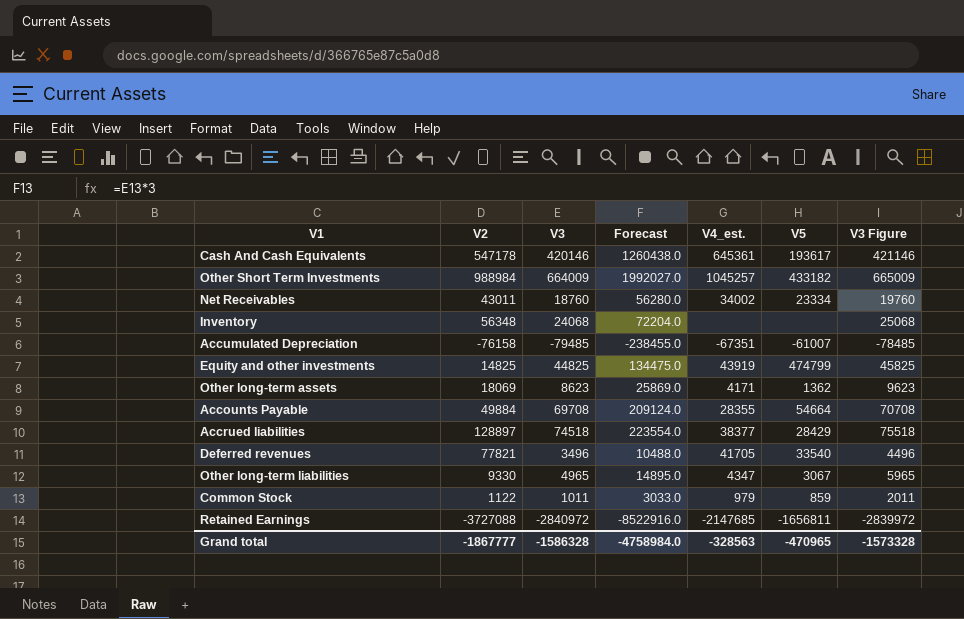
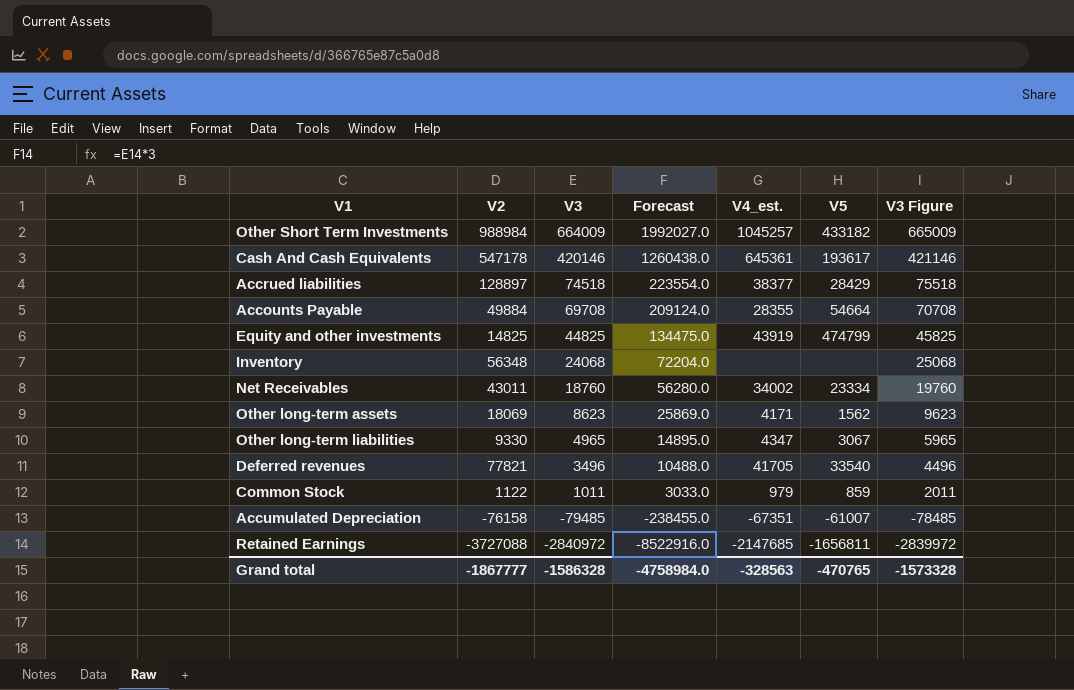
row order: none -> V3 descending
Other long-term assets | V5: 1362 -> 1562
Grand total | V5: -470965 -> -470765

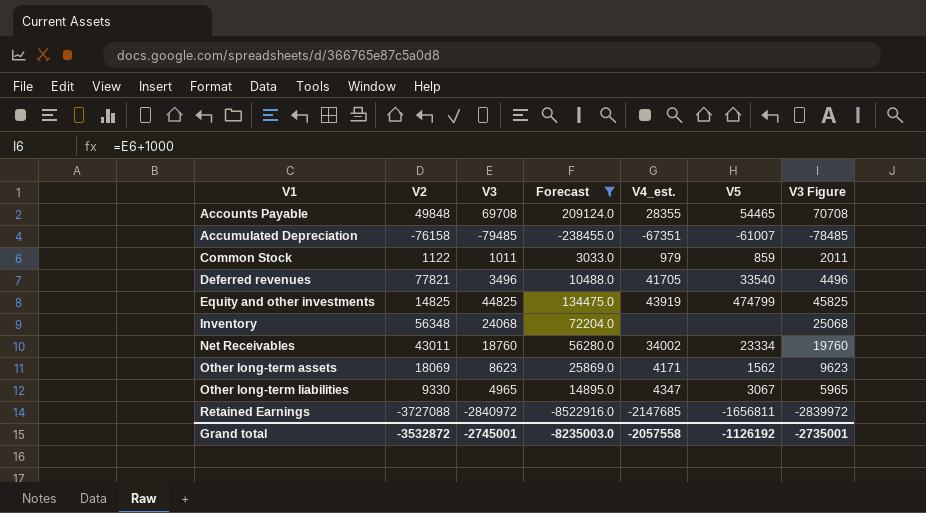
filter: none -> Forecast <= 209124.0
row order: V3 descending -> V1 ascending
Accounts Payable | V2: 49884 -> 49848
Accounts Payable | V5: 54664 -> 54465
Grand total | V2: -1867777 -> -3532872
Grand total | V3: -1586328 -> -2745001
Grand total | Forecast: -4758984.0 -> -8235003.0
Grand total | V4_est.: -328563 -> -2057558
Grand total | V5: -470765 -> -1126192
Grand total | V3 Figure: -1573328 -> -2735001

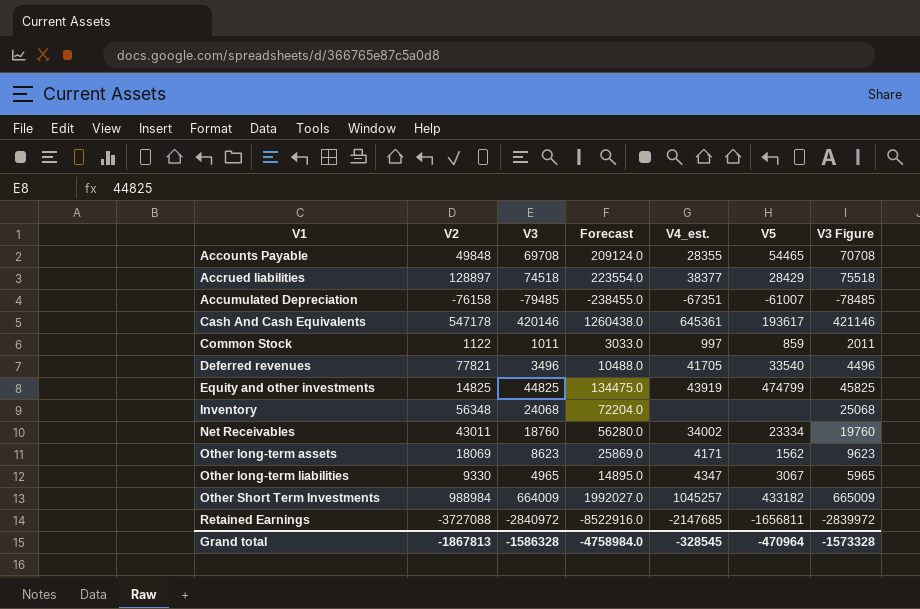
filter: Forecast <= 209124.0 -> none
Common Stock | V4_est.: 979 -> 997
Grand total | V2: -3532872 -> -1867813
Grand total | V3: -2745001 -> -1586328
Grand total | Forecast: -8235003.0 -> -4758984.0
Grand total | V4_est.: -2057558 -> -328545
Grand total | V5: -1126192 -> -470964
Grand total | V3 Figure: -2735001 -> -1573328

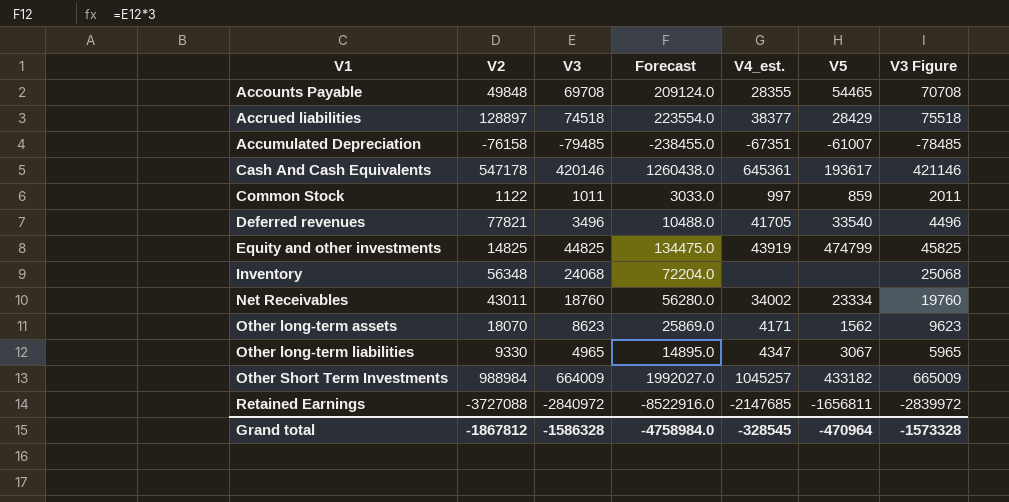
Other long-term assets | V2: 18069 -> 18070
Grand total | V2: -1867813 -> -1867812

